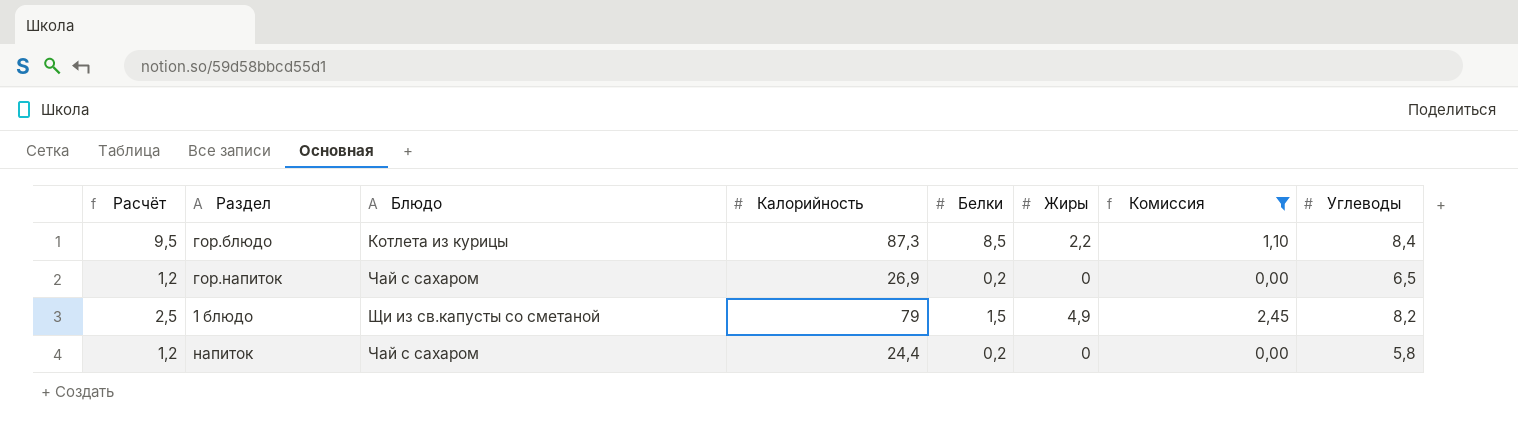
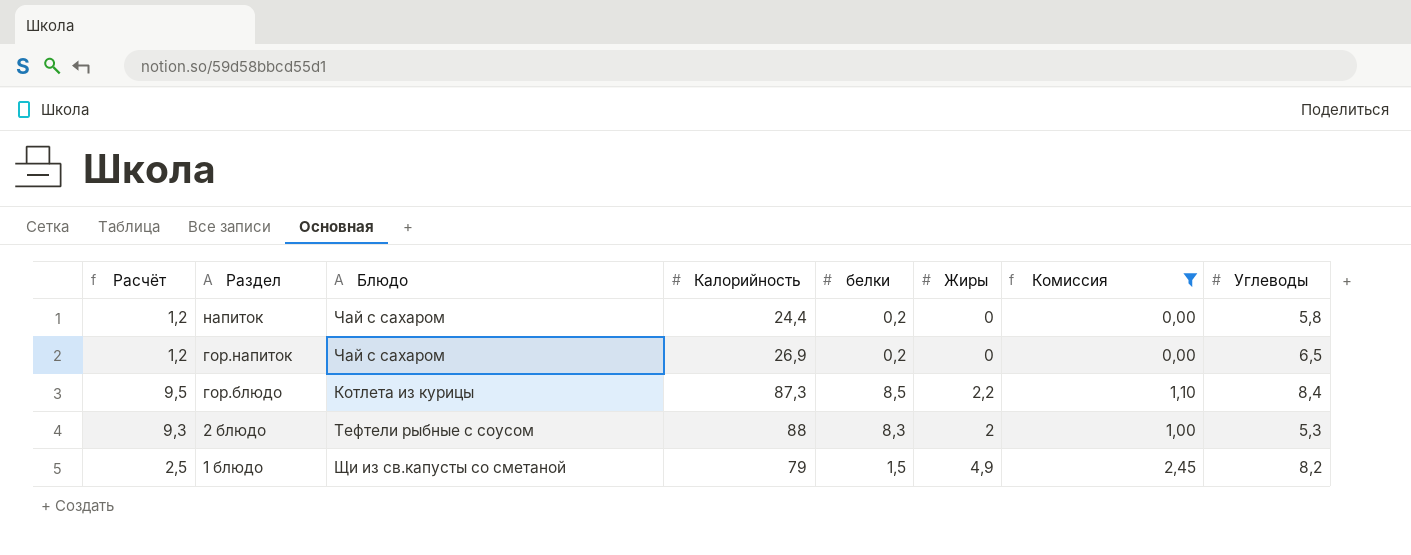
row order: none -> Раздел descending
column name: Белки -> белки
row 2 блюдо: none -> 9,3 | Тефтели рыбные с соусом | 88 | 8,3 | 2 | 1,00 | 5,3

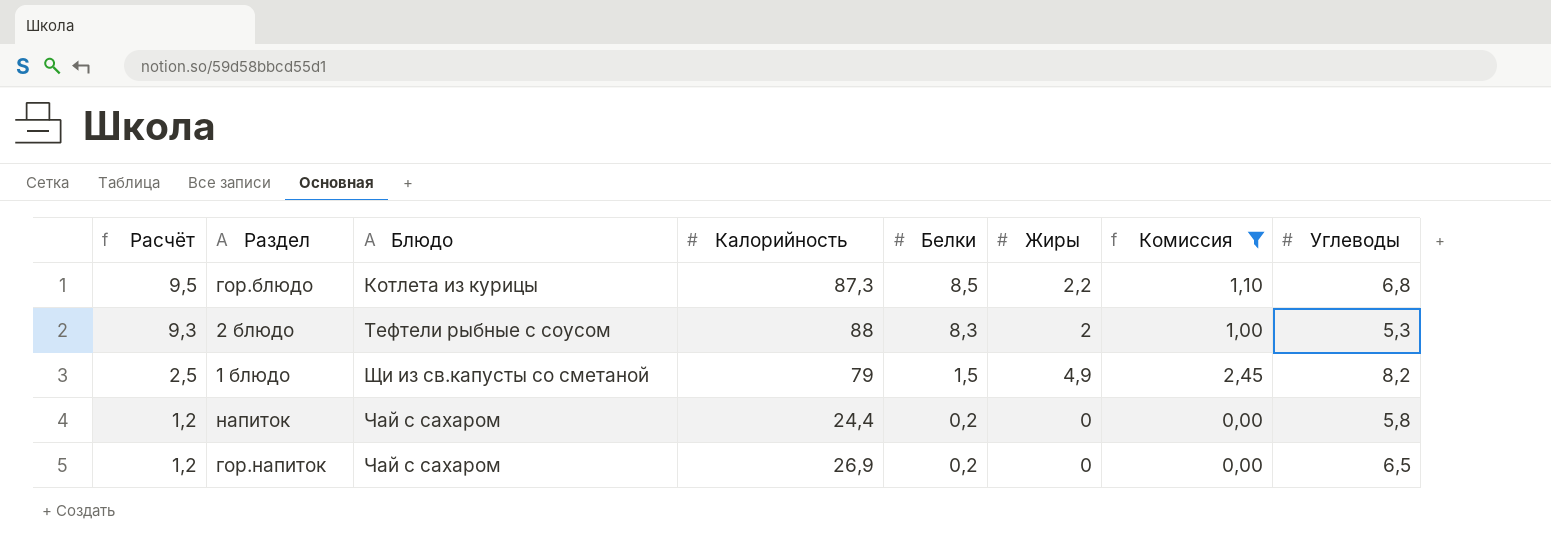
row order: Раздел descending -> Расчёт descending
column name: белки -> Белки
гор.блюдо | Углеводы: 8,4 -> 6,8

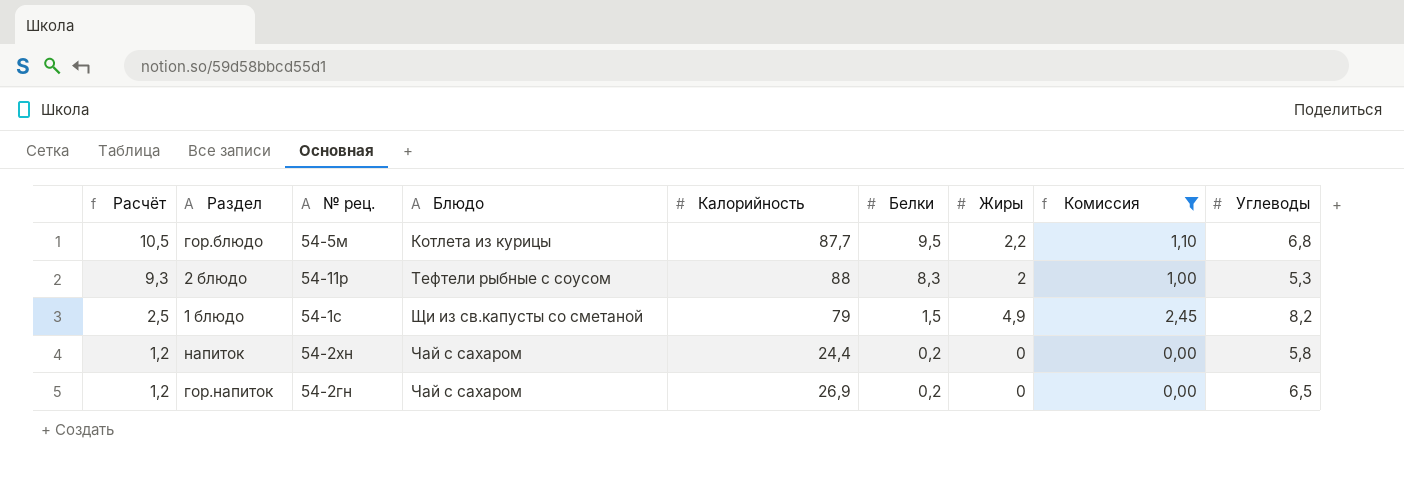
column № рец. | position: none -> 3
гор.блюдо | Расчёт: 9,5 -> 10,5
гор.блюдо | Калорийность: 87,3 -> 87,7
гор.блюдо | Белки: 8,5 -> 9,5

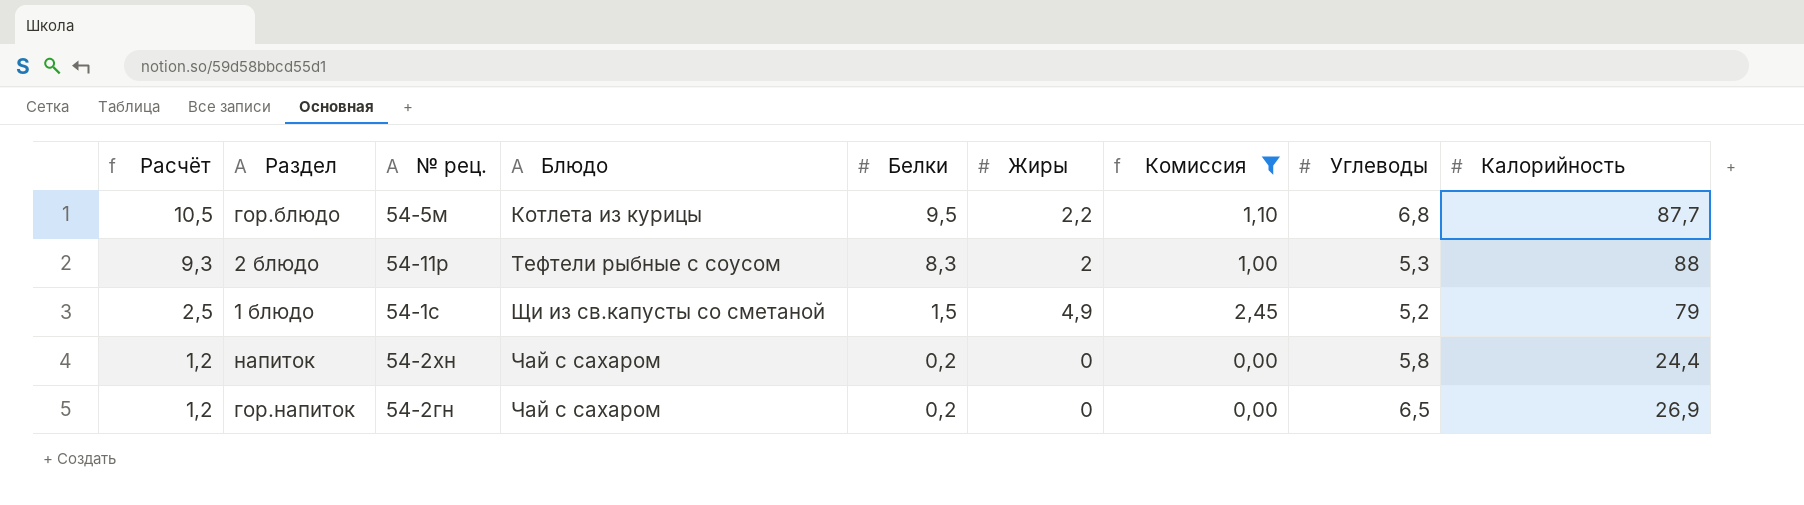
column Калорийность | position: 5 -> 9
1 блюдо | Углеводы: 8,2 -> 5,2

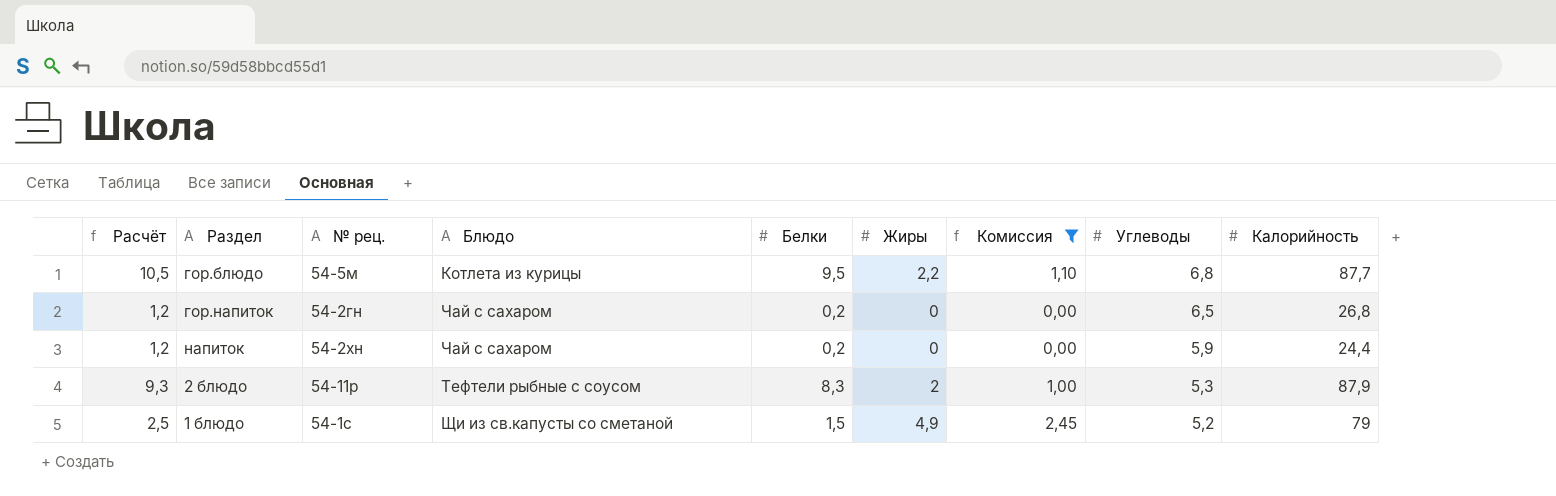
row order: Расчёт descending -> Углеводы descending
гор.напиток | Калорийность: 26,9 -> 26,8
напиток | Углеводы: 5,8 -> 5,9
2 блюдо | Калорийность: 88 -> 87,9

